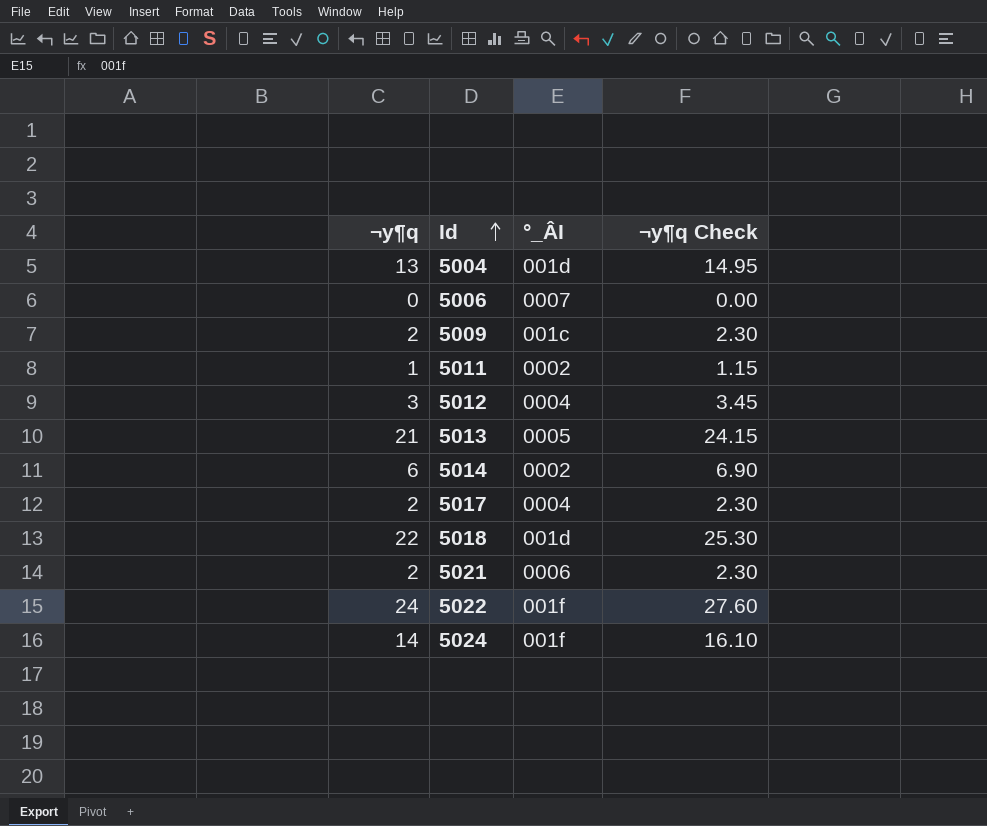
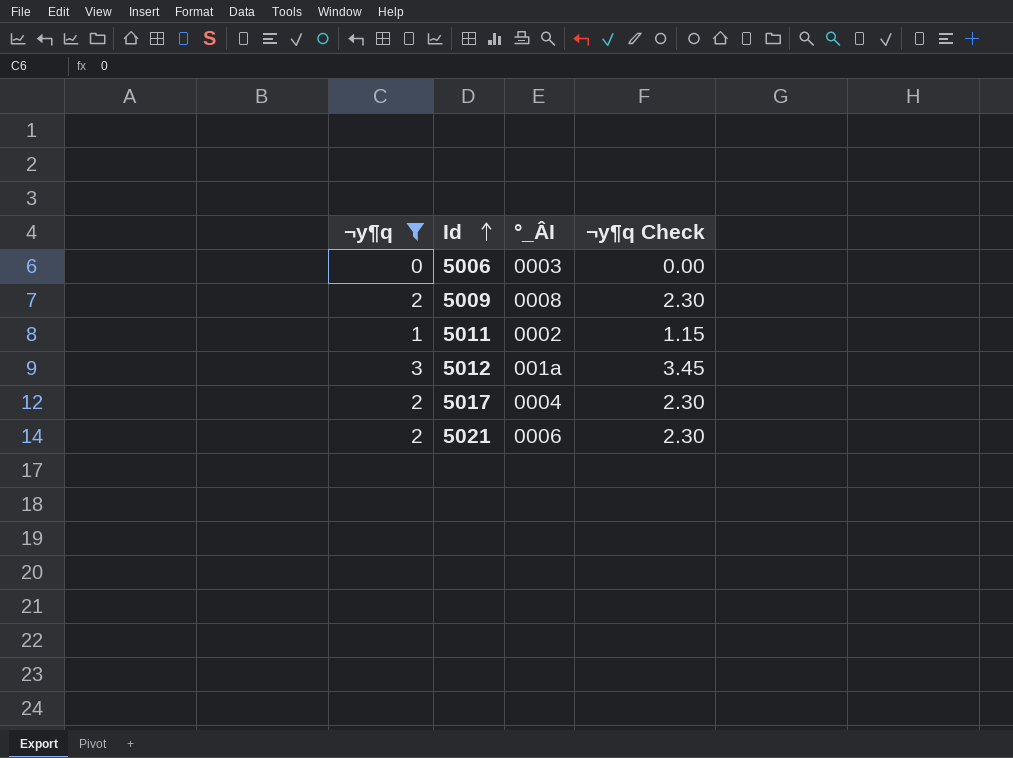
filter: none -> ¬y¶q <= 3
5006 | °_ÂI: 0007 -> 0003
5009 | °_ÂI: 001c -> 0008
5012 | °_ÂI: 0004 -> 001a

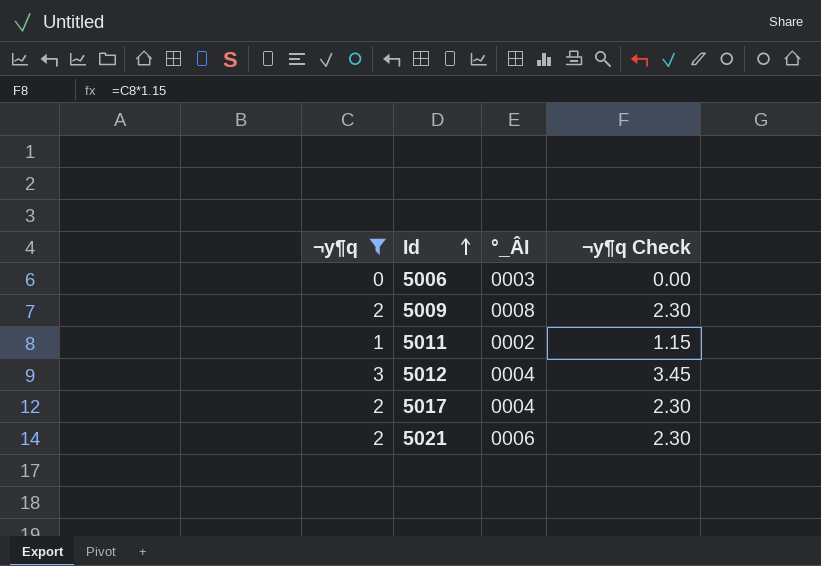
5012 | °_ÂI: 001a -> 0004

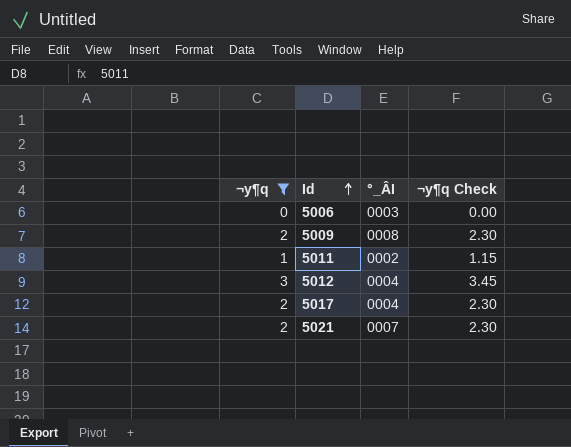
5021 | °_ÂI: 0006 -> 0007

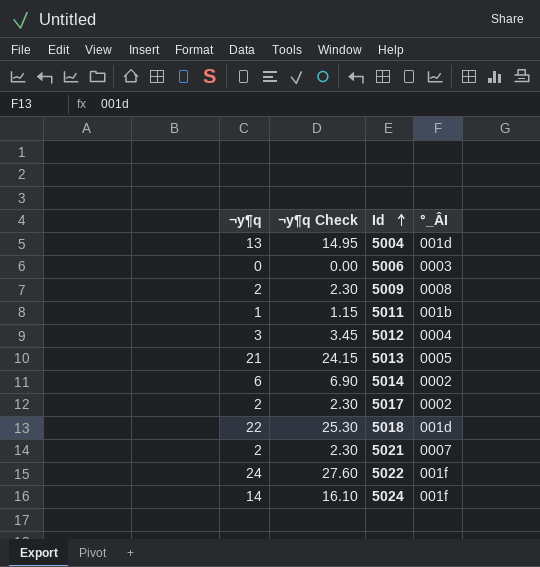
filter: ¬y¶q <= 3 -> none
column ¬y¶q Check | position: 4 -> 2
5011 | °_ÂI: 0002 -> 001b
5017 | °_ÂI: 0004 -> 0002

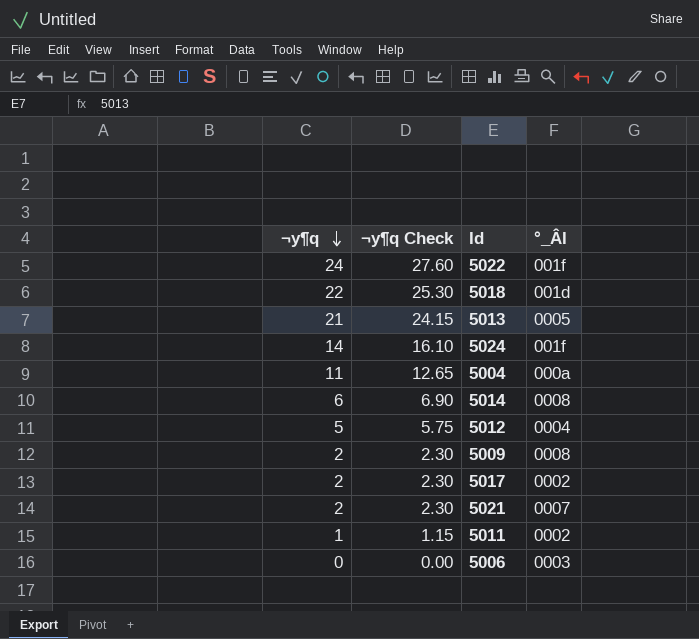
row order: Id ascending -> ¬y¶q descending
5004 | ¬y¶q: 13 -> 11
5004 | ¬y¶q Check: 14.95 -> 12.65
5004 | °_ÂI: 001d -> 000a
5014 | °_ÂI: 0002 -> 0008
5012 | ¬y¶q: 3 -> 5
5012 | ¬y¶q Check: 3.45 -> 5.75
5011 | °_ÂI: 001b -> 0002

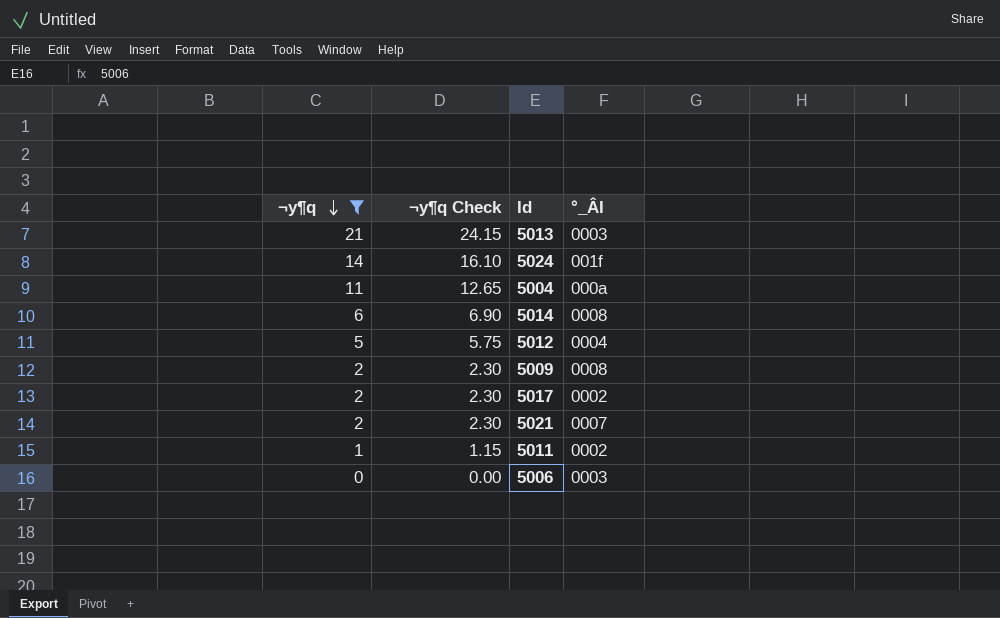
filter: none -> ¬y¶q <= 21
5013 | °_ÂI: 0005 -> 0003

